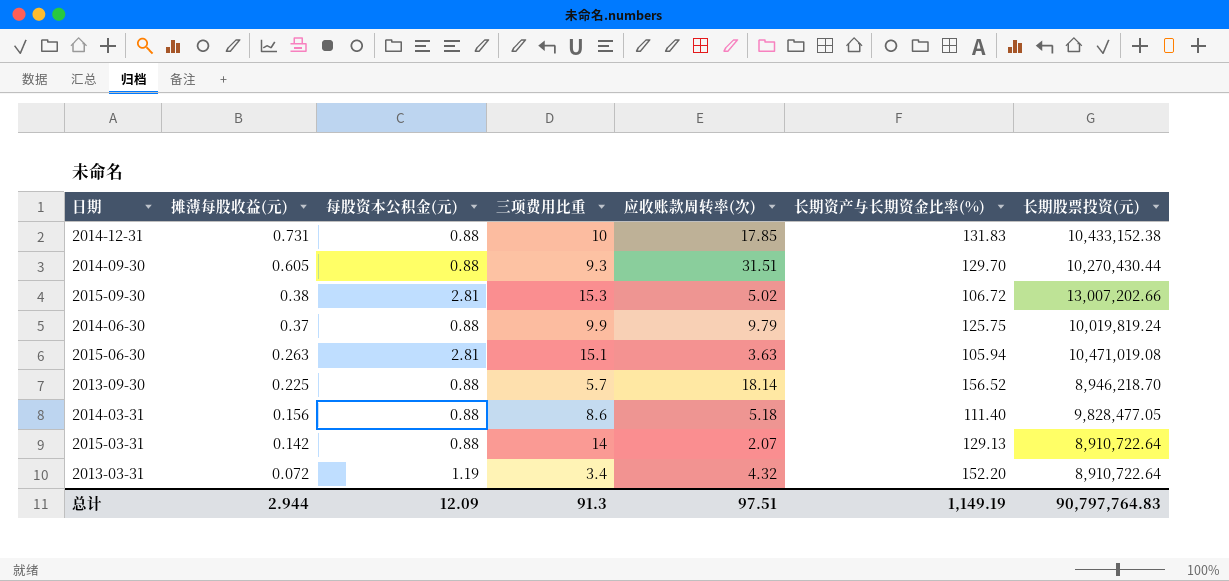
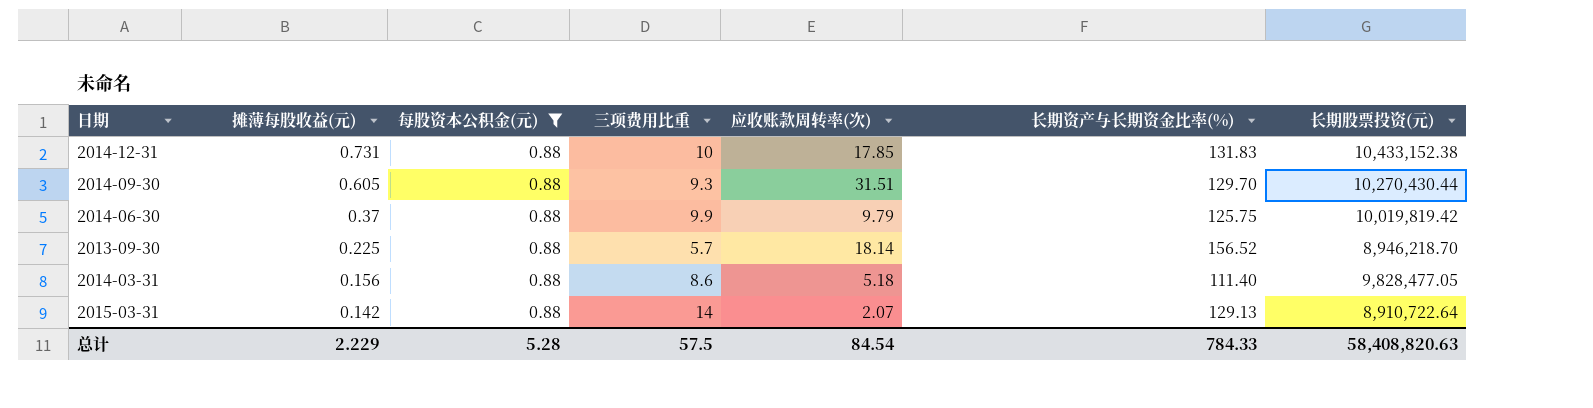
filter: none -> 每股资本公积金(元) = 0.88
2014-06-30 | 长期股票投资(元): 10,019,819.24 -> 10,019,819.42
总计 | 摊薄每股收益(元): 2.944 -> 2.229
总计 | 每股资本公积金(元): 12.09 -> 5.28
总计 | 三项费用比重: 91.3 -> 57.5
总计 | 应收账款周转率(次): 97.51 -> 84.54
总计 | 长期资产与长期资金比率(%): 1,149.19 -> 784.33
总计 | 长期股票投资(元): 90,797,764.83 -> 58,408,820.63

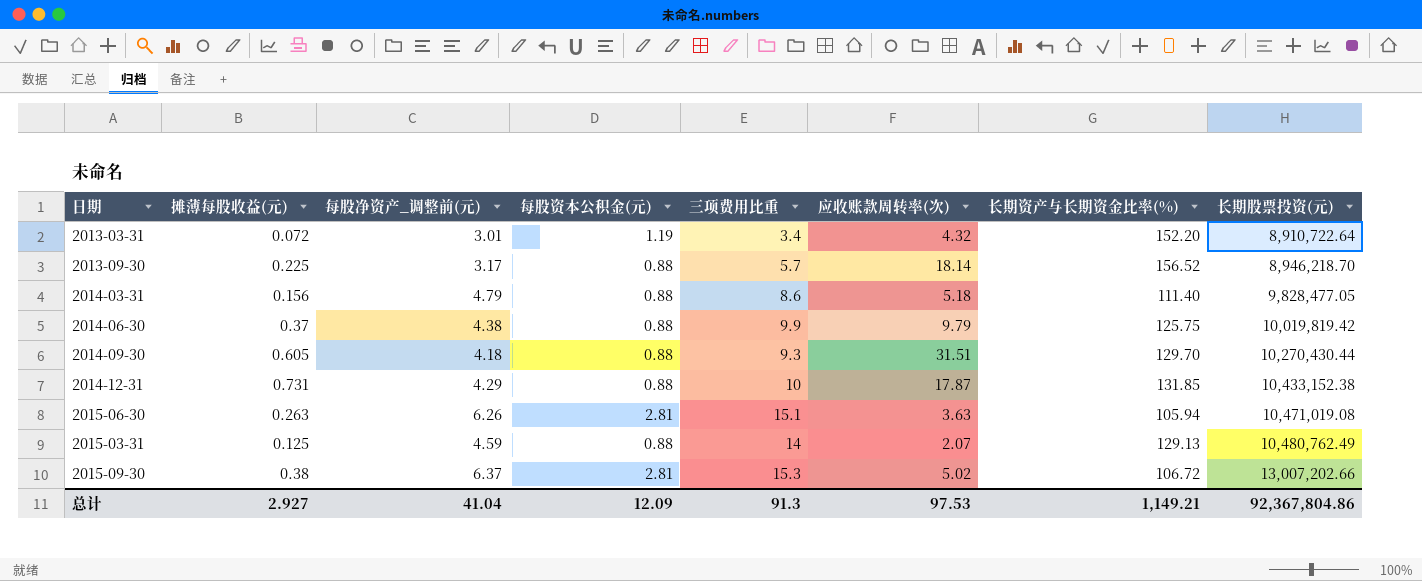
filter: 每股资本公积金(元) = 0.88 -> none
row order: 摊薄每股收益(元) descending -> 长期股票投资(元) ascending
column 每股净资产_调整前(元) | position: none -> 3
2014-12-31 | 应收账款周转率(次): 17.85 -> 17.87
2014-12-31 | 长期资产与长期资金比率(%): 131.83 -> 131.85
2015-03-31 | 摊薄每股收益(元): 0.142 -> 0.125
2015-03-31 | 长期股票投资(元): 8,910,722.64 -> 10,480,762.49
总计 | 摊薄每股收益(元): 2.229 -> 2.927
总计 | 每股资本公积金(元): 5.28 -> 12.09
总计 | 三项费用比重: 57.5 -> 91.3
总计 | 应收账款周转率(次): 84.54 -> 97.53
总计 | 长期资产与长期资金比率(%): 784.33 -> 1,149.21
总计 | 长期股票投资(元): 58,408,820.63 -> 92,367,804.86

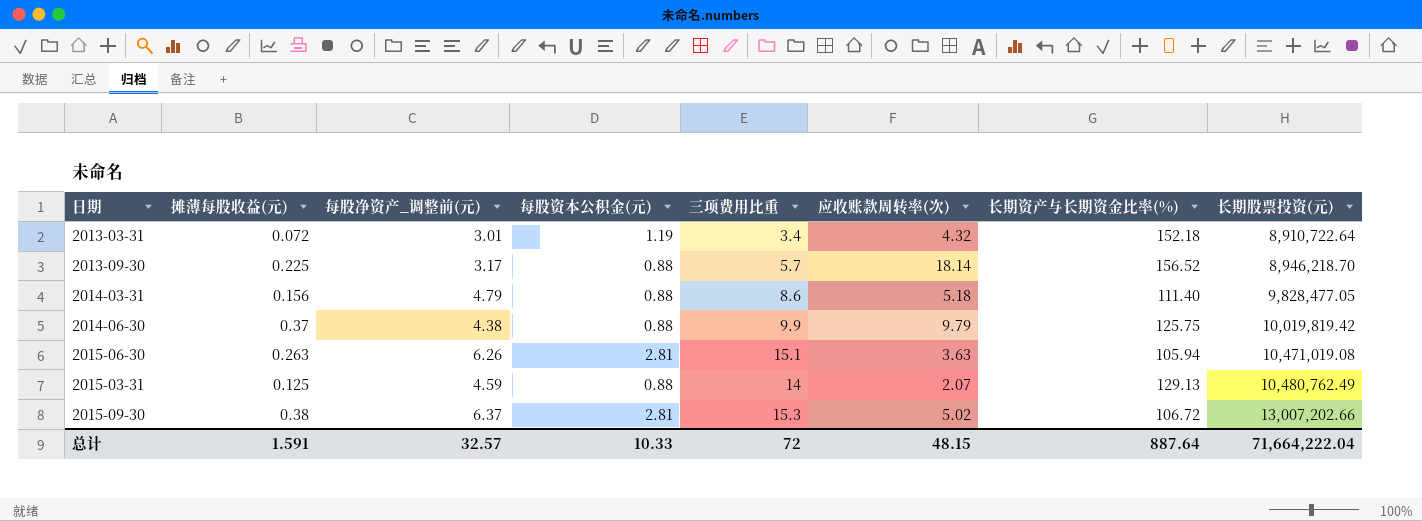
row 2014-09-30: 0.605 | 4.18 | 0.88 | 9.3 | 31.51 | 129.70 | 10,270,430.44 -> none
row 2014-12-31: 0.731 | 4.29 | 0.88 | 10 | 17.87 | 131.85 | 10,433,152.38 -> none
2013-03-31 | 长期资产与长期资金比率(%): 152.20 -> 152.18
总计 | 摊薄每股收益(元): 2.927 -> 1.591
总计 | 每股净资产_调整前(元): 41.04 -> 32.57
总计 | 每股资本公积金(元): 12.09 -> 10.33
总计 | 三项费用比重: 91.3 -> 72
总计 | 应收账款周转率(次): 97.53 -> 48.15
总计 | 长期资产与长期资金比率(%): 1,149.21 -> 887.64
总计 | 长期股票投资(元): 92,367,804.86 -> 71,664,222.04

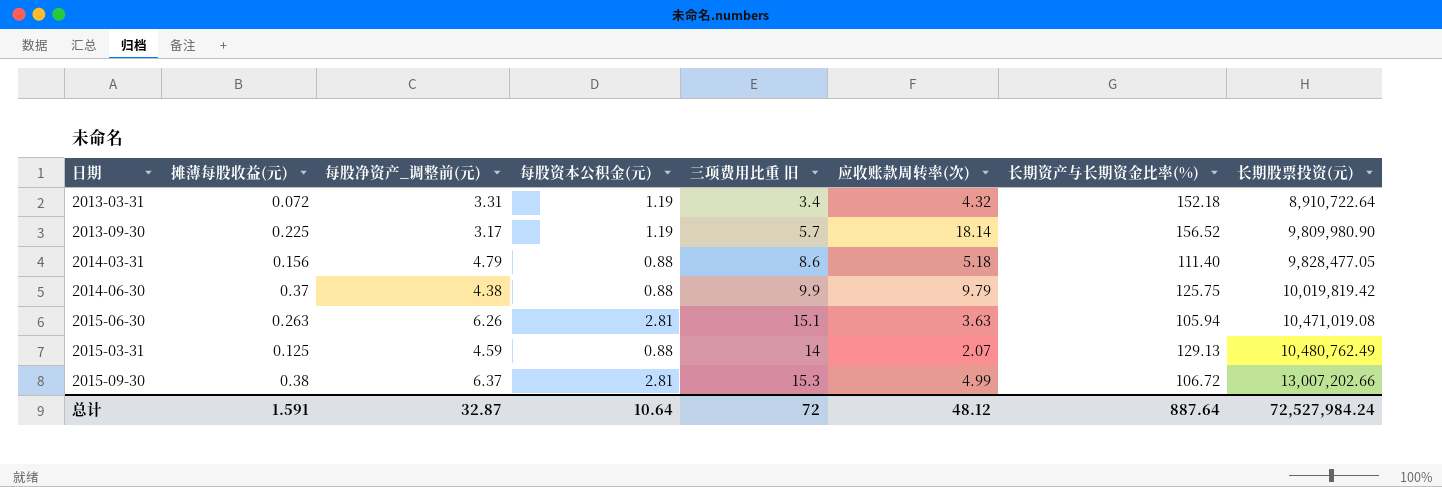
column name: 三项费用比重 -> 三项费用比重 旧
2013-03-31 | 每股净资产_调整前(元): 3.01 -> 3.31
2013-09-30 | 每股资本公积金(元): 0.88 -> 1.19
2013-09-30 | 长期股票投资(元): 8,946,218.70 -> 9,809,980.90
2015-09-30 | 应收账款周转率(次): 5.02 -> 4.99
总计 | 每股净资产_调整前(元): 32.57 -> 32.87
总计 | 每股资本公积金(元): 10.33 -> 10.64
总计 | 应收账款周转率(次): 48.15 -> 48.12
总计 | 长期股票投资(元): 71,664,222.04 -> 72,527,984.24

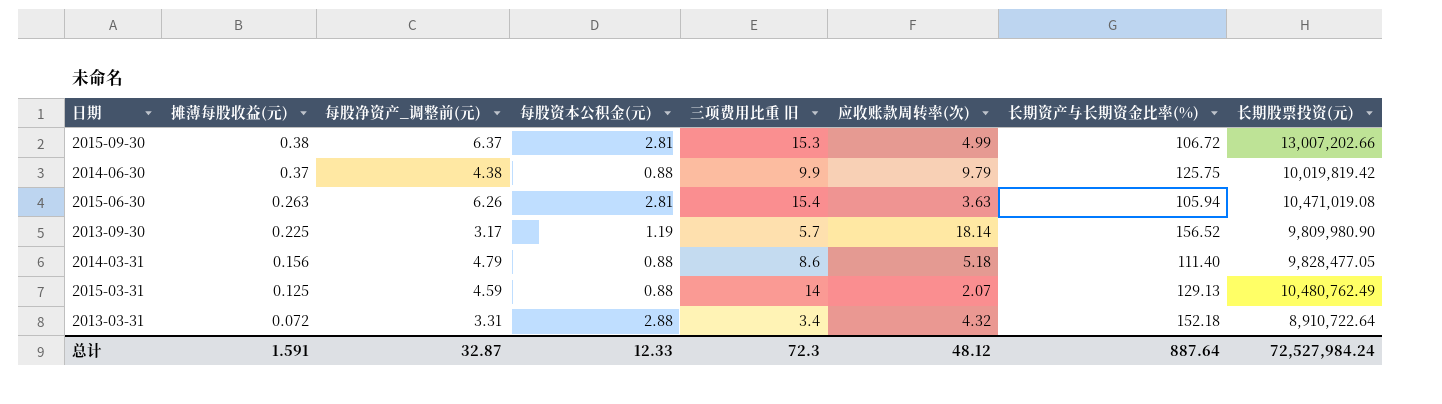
row order: 长期股票投资(元) ascending -> 摊薄每股收益(元) descending
2015-06-30 | 三项费用比重 旧: 15.1 -> 15.4
2013-03-31 | 每股资本公积金(元): 1.19 -> 2.88
总计 | 每股资本公积金(元): 10.64 -> 12.33
总计 | 三项费用比重 旧: 72 -> 72.3

